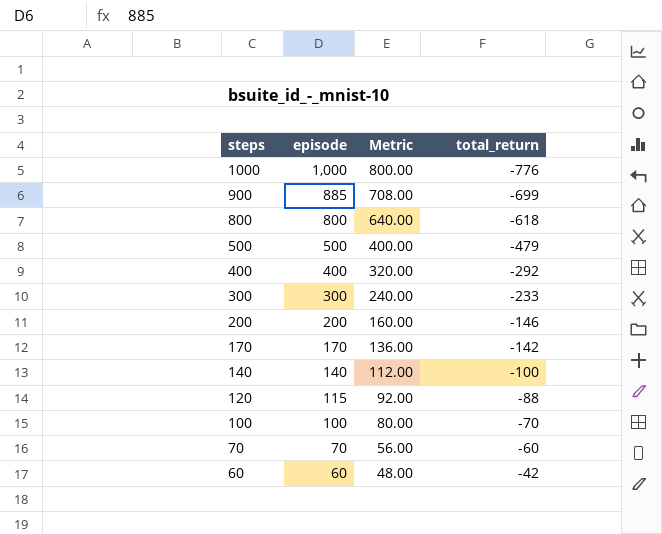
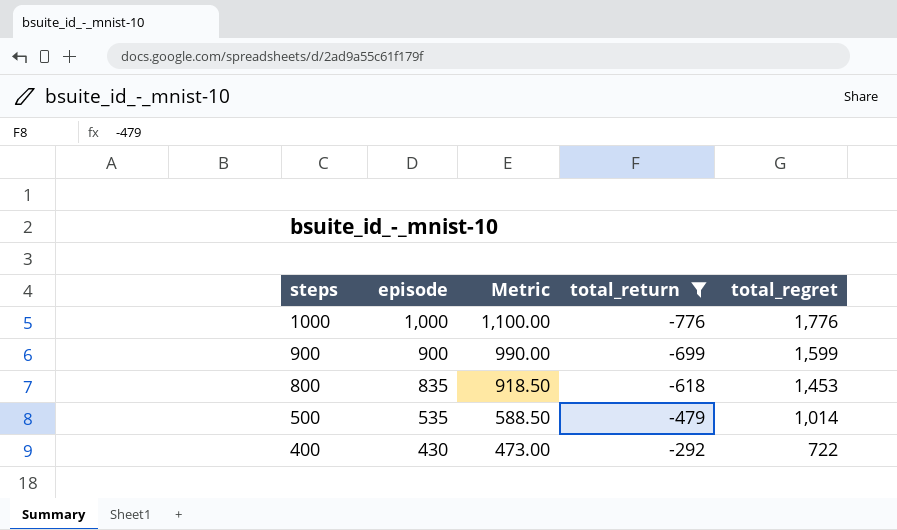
filter: none -> total_return <= -292
column Metric | formula: [episode] * 0.8 -> [episode] * 1.1
column total_regret | formula: none -> [episode] - [total_return]
900 | episode: 885 -> 900
800 | episode: 800 -> 835
500 | episode: 500 -> 535
400 | episode: 400 -> 430

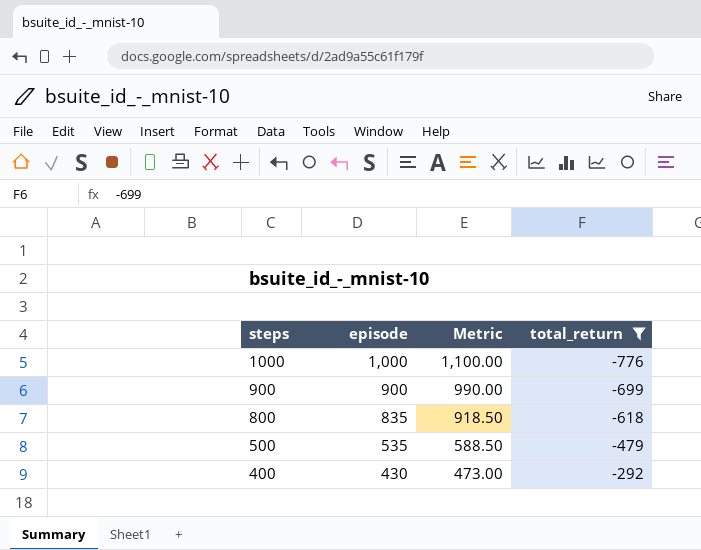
column total_regret | formula: [episode] - [total_return] -> none

